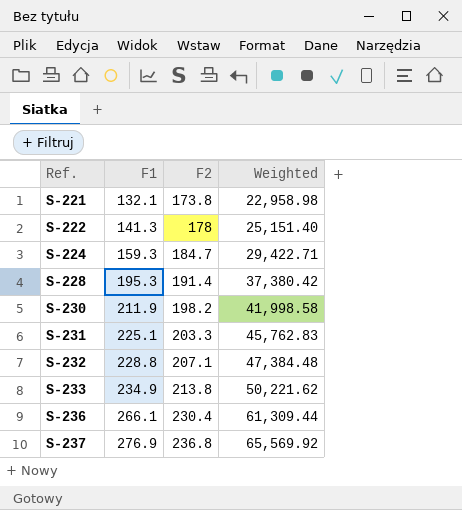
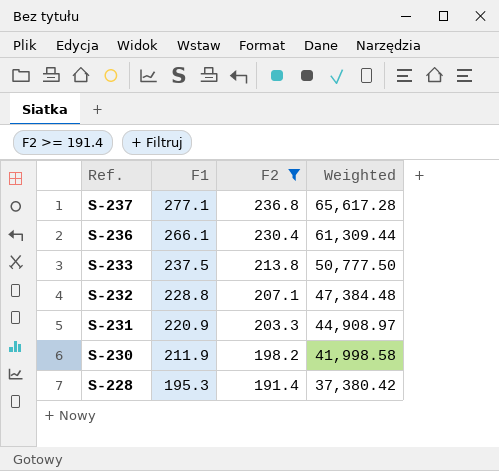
filter: none -> F2 >= 191.4
row order: Ref. ascending -> Ref. descending
S-237 | F1: 276.9 -> 277.1
S-237 | Weighted: 65,569.92 -> 65,617.28
S-233 | F1: 234.9 -> 237.5
S-233 | Weighted: 50,221.62 -> 50,777.50
S-231 | F1: 225.1 -> 220.9
S-231 | Weighted: 45,762.83 -> 44,908.97

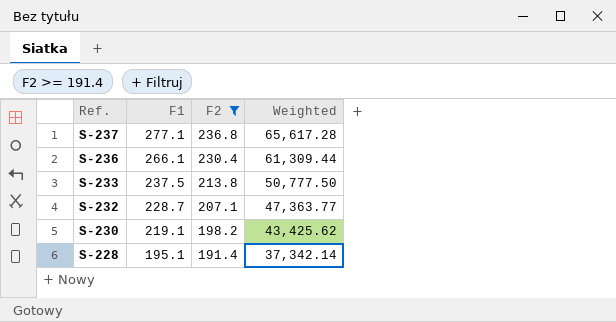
row S-231: 220.9 | 203.3 | 44,908.97 -> none
S-232 | F1: 228.8 -> 228.7
S-232 | Weighted: 47,384.48 -> 47,363.77
S-230 | F1: 211.9 -> 219.1
S-230 | Weighted: 41,998.58 -> 43,425.62
S-228 | F1: 195.3 -> 195.1
S-228 | Weighted: 37,380.42 -> 37,342.14

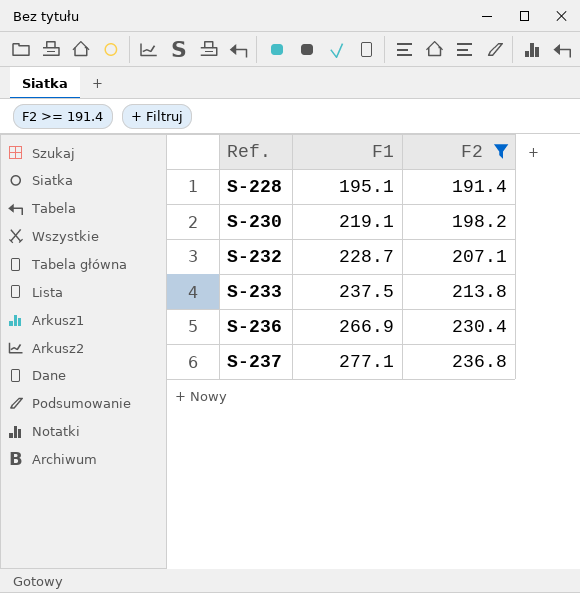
row order: Ref. descending -> Ref. ascending
column Weighted | formula: [F1] * [F2] -> none
S-236 | F1: 266.1 -> 266.9

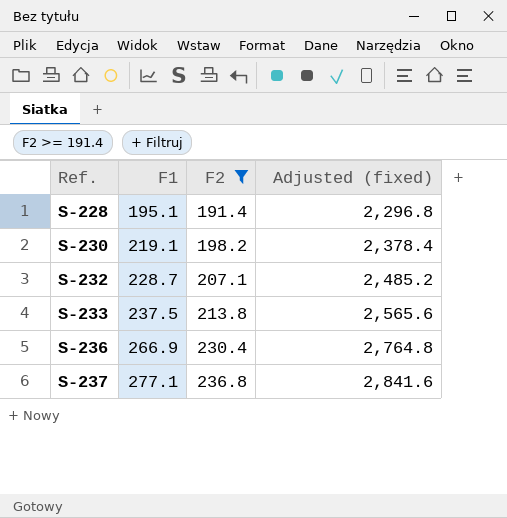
column Adjusted (fixed) | formula: none -> [F2] * 12

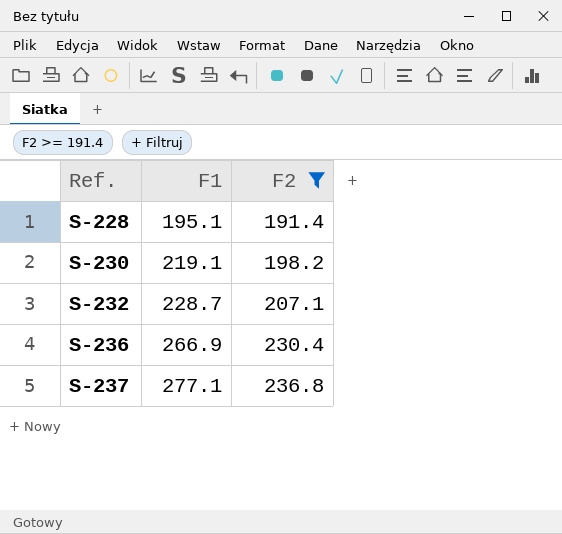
column Adjusted (fixed) | formula: [F2] * 12 -> none
row S-233: 237.5 | 213.8 | 2,565.6 -> none

